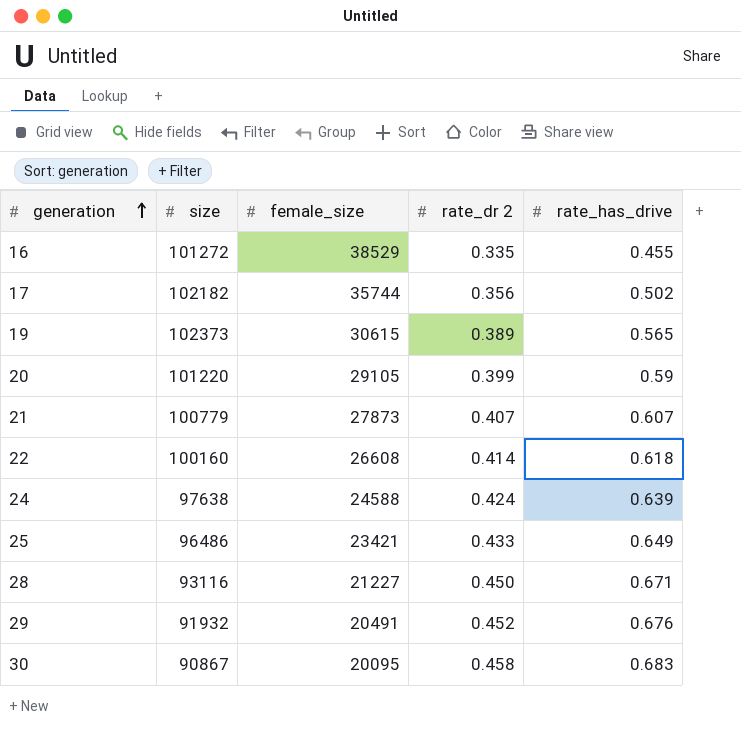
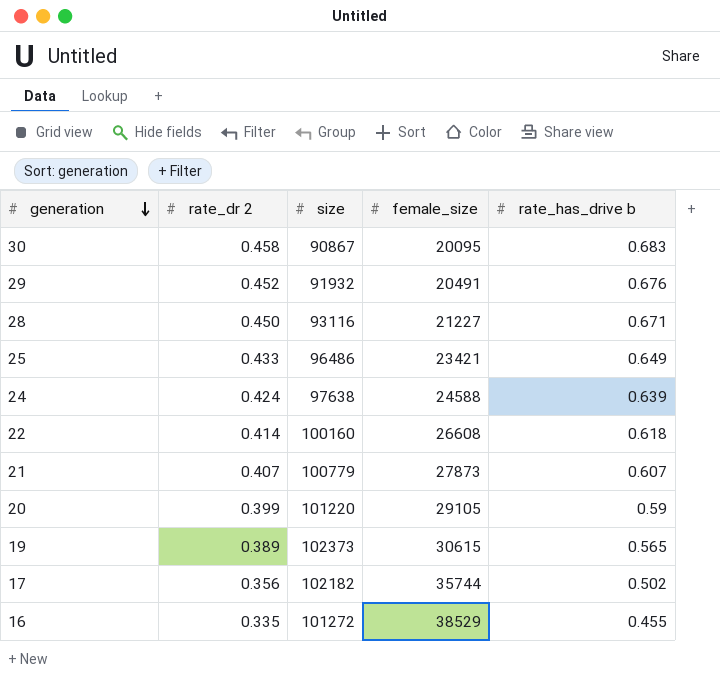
row order: generation ascending -> generation descending
column rate_dr 2 | position: 4 -> 2
column name: rate_has_drive -> rate_has_drive b

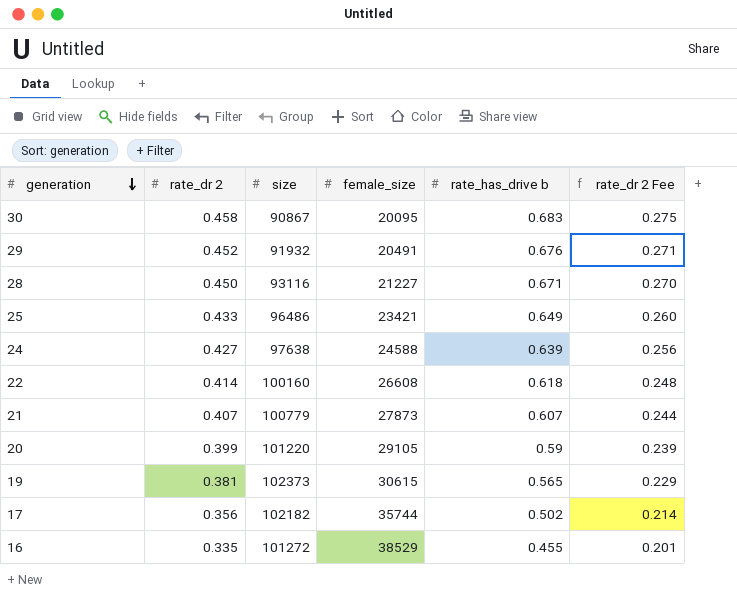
column rate_dr 2 Fee | formula: none -> [rate_dr 2] * 0.6
24 | rate_dr 2: 0.424 -> 0.427
19 | rate_dr 2: 0.389 -> 0.381

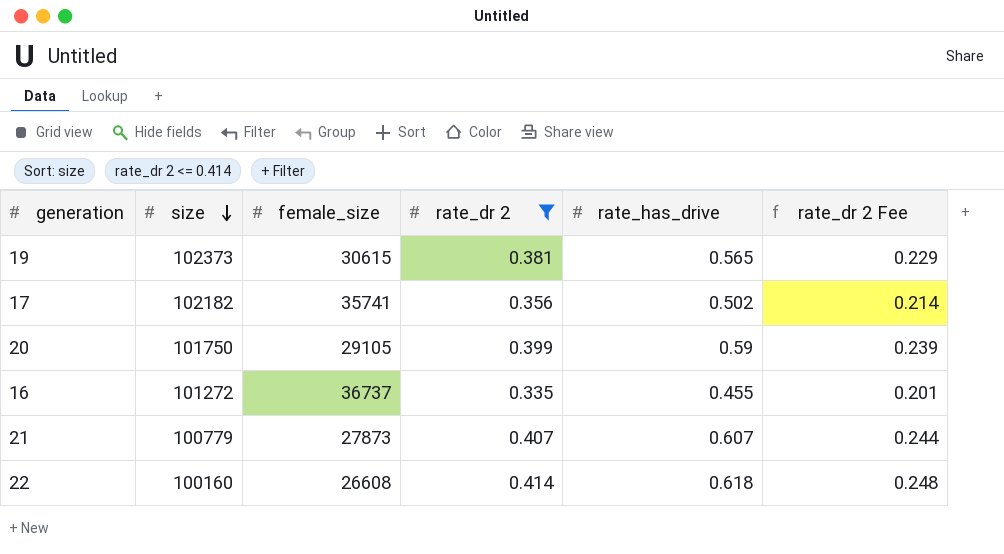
filter: none -> rate_dr 2 <= 0.414
row order: generation descending -> size descending
column rate_dr 2 | position: 2 -> 4
column name: rate_has_drive b -> rate_has_drive
17 | female_size: 35744 -> 35741
20 | size: 101220 -> 101750
16 | female_size: 38529 -> 36737

